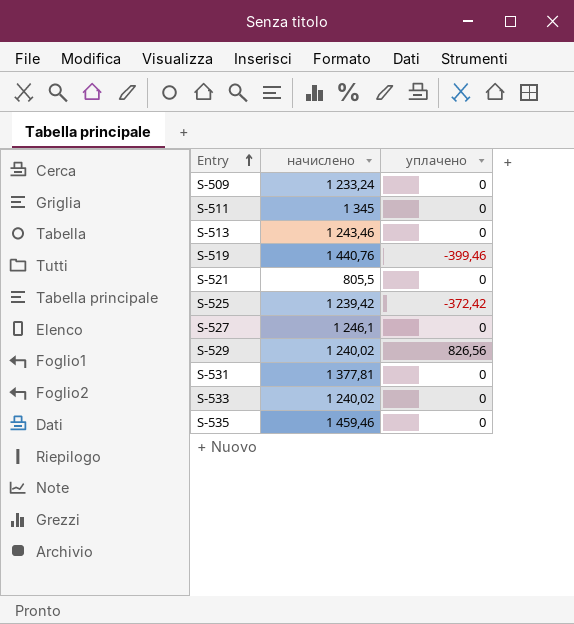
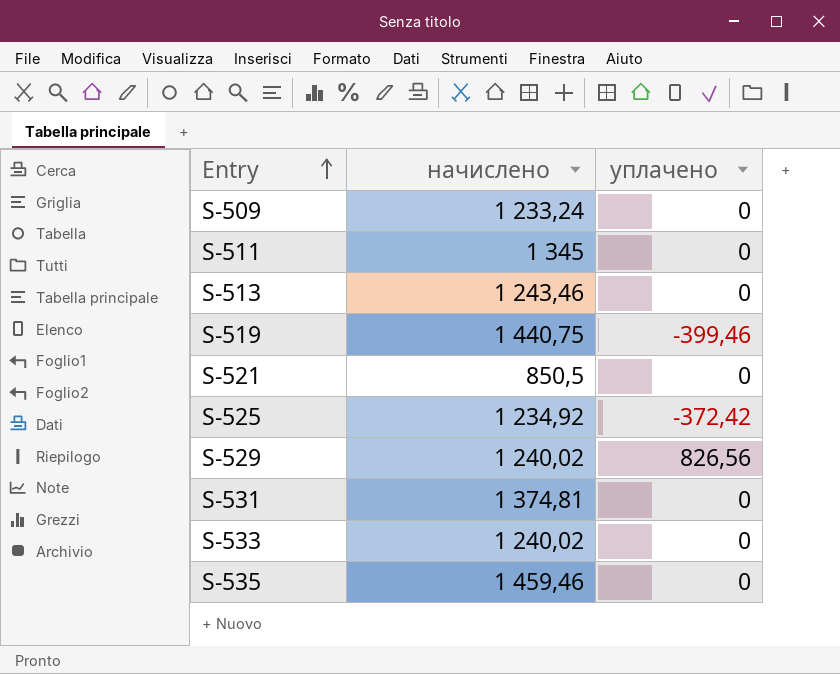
row S-527: 1 246,1 | 0 -> none
S-519 | начислено: 1 440,76 -> 1 440,75
S-521 | начислено: 805,5 -> 850,5
S-525 | начислено: 1 239,42 -> 1 234,92
S-531 | начислено: 1 377,81 -> 1 374,81

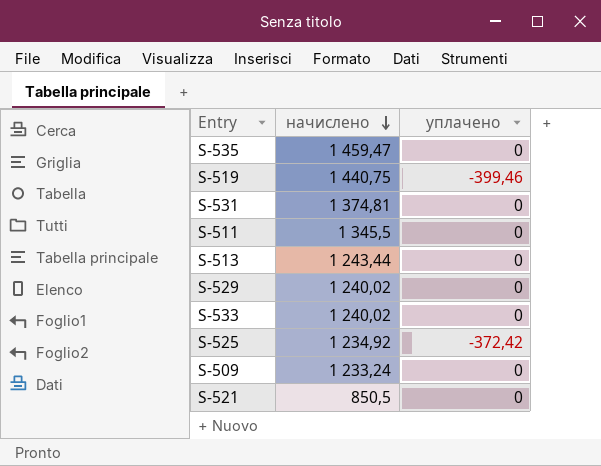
row order: Entry ascending -> начислено descending
S-535 | начислено: 1 459,46 -> 1 459,47
S-511 | начислено: 1 345 -> 1 345,5
S-513 | начислено: 1 243,46 -> 1 243,44
S-529 | уплачено: 826,56 -> 0

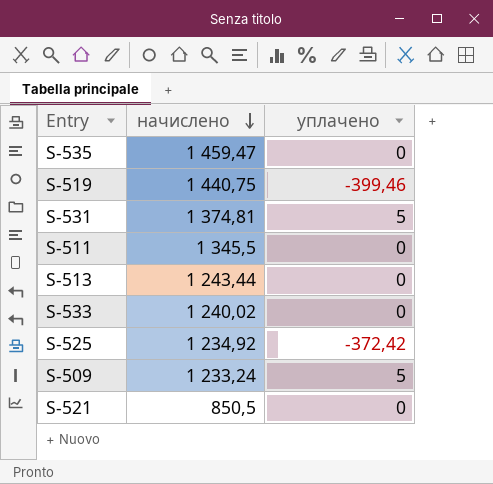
row S-529: 1 240,02 | 0 -> none
S-531 | уплачено: 0 -> 5
S-509 | уплачено: 0 -> 5

